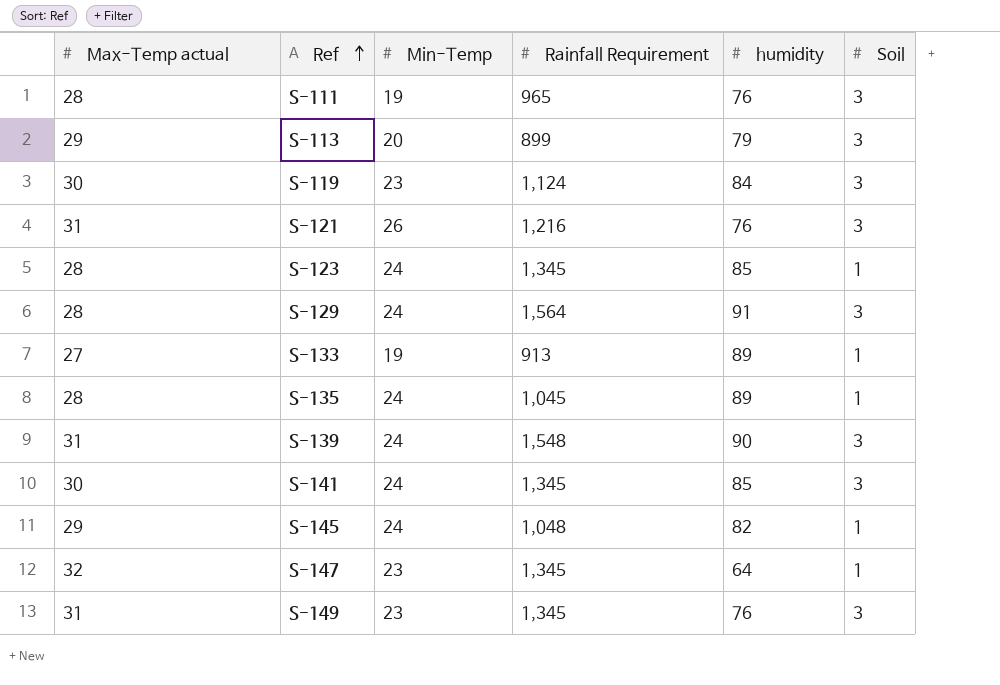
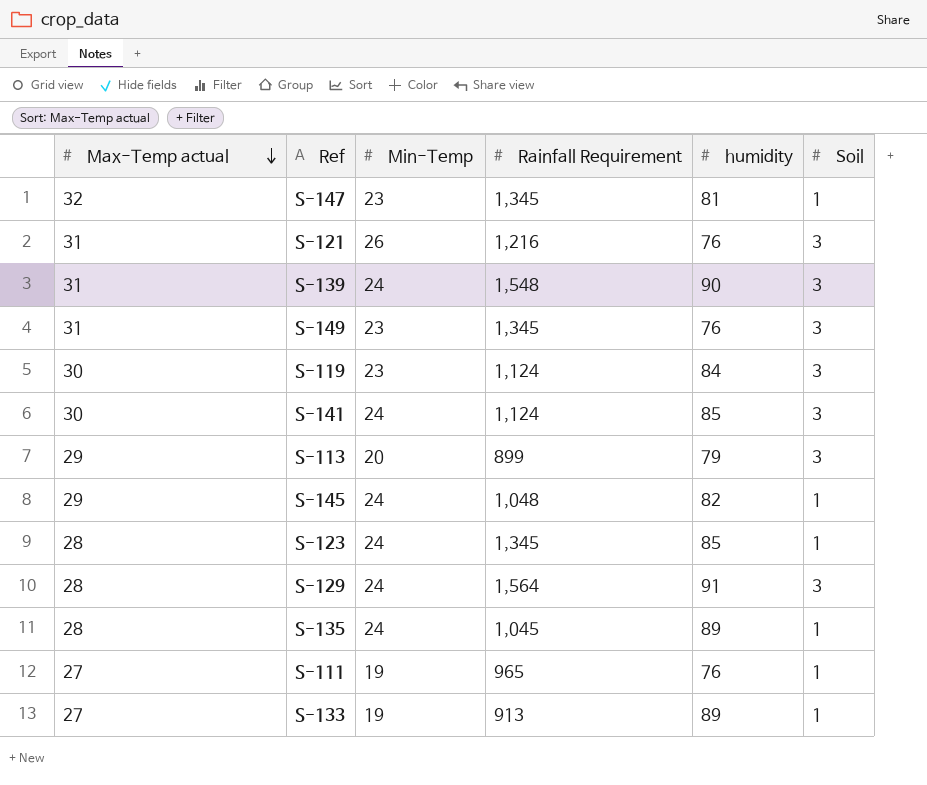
row order: Ref ascending -> Max-Temp actual descending
S-147 | humidity: 64 -> 81
S-141 | Rainfall Requirement: 1,345 -> 1,124
S-111 | Max-Temp actual: 28 -> 27
S-111 | Soil: 3 -> 1

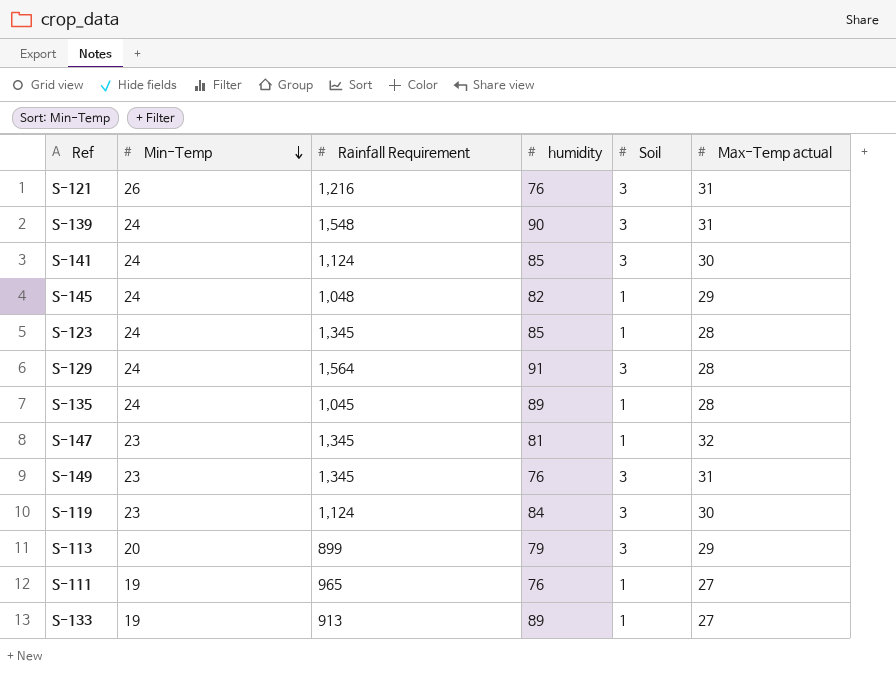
row order: Max-Temp actual descending -> Min-Temp descending
column Max-Temp actual | position: 1 -> 6

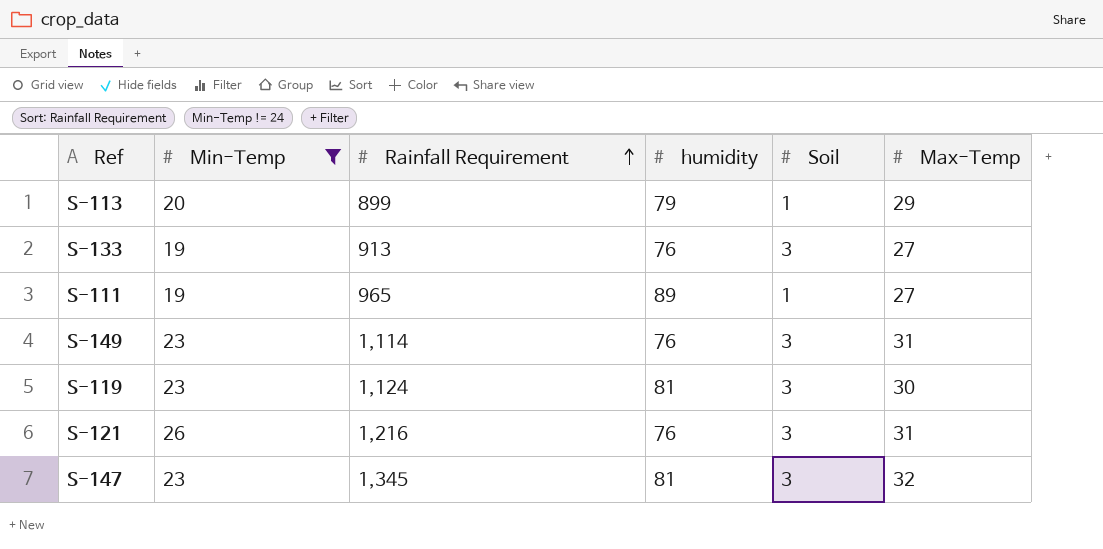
filter: none -> Min-Temp != 24
row order: Min-Temp descending -> Rainfall Requirement ascending
column name: Max-Temp actual -> Max-Temp
S-113 | Soil: 3 -> 1
S-133 | humidity: 89 -> 76
S-133 | Soil: 1 -> 3
S-111 | humidity: 76 -> 89
S-149 | Rainfall Requirement: 1,345 -> 1,114
S-119 | humidity: 84 -> 81
S-147 | Soil: 1 -> 3

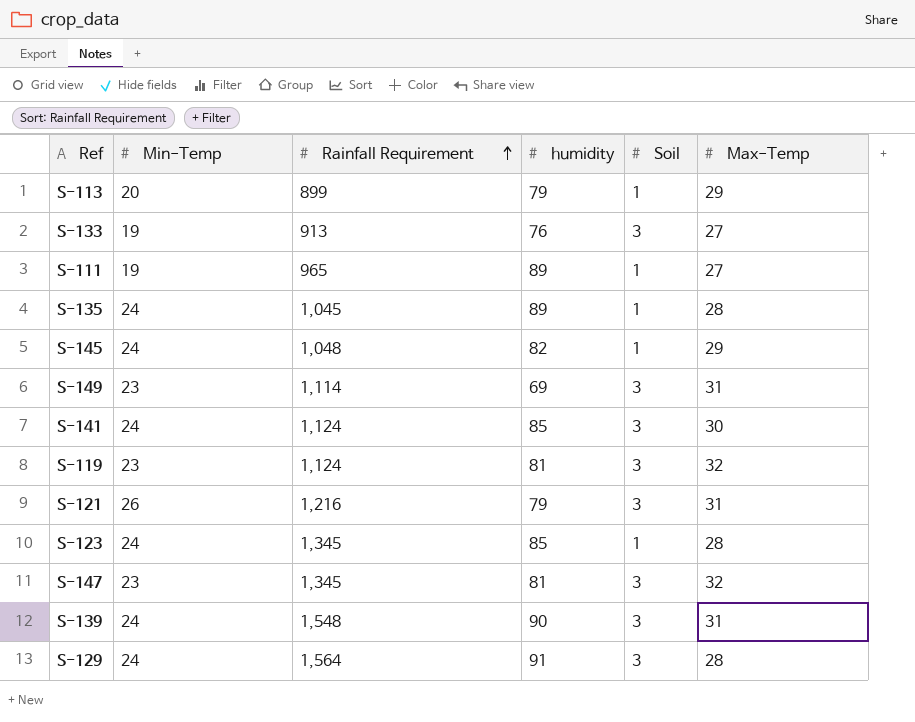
filter: Min-Temp != 24 -> none
S-149 | humidity: 76 -> 69
S-119 | Max-Temp: 30 -> 32
S-121 | humidity: 76 -> 79

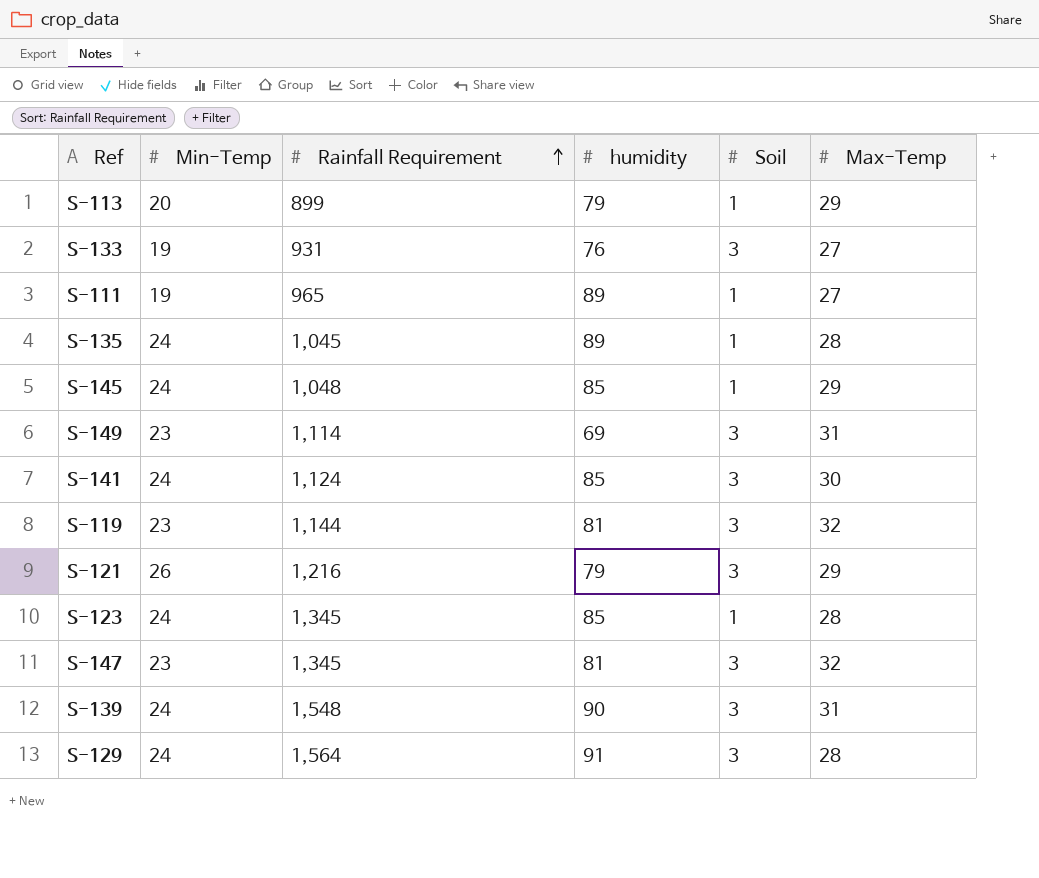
S-133 | Rainfall Requirement: 913 -> 931
S-145 | humidity: 82 -> 85
S-119 | Rainfall Requirement: 1,124 -> 1,144
S-121 | Max-Temp: 31 -> 29

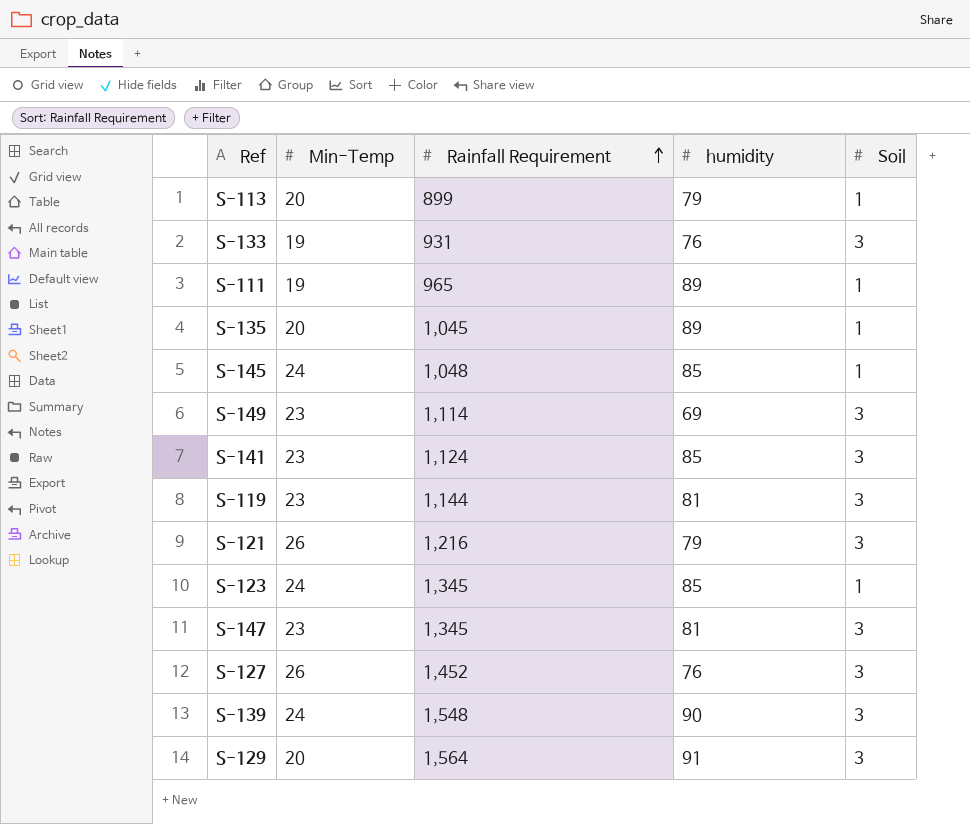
column Max-Temp | position: 6 -> none
S-135 | Min-Temp: 24 -> 20
S-141 | Min-Temp: 24 -> 23
row S-127: none -> 26 | 1,452 | 76 | 3
S-129 | Min-Temp: 24 -> 20

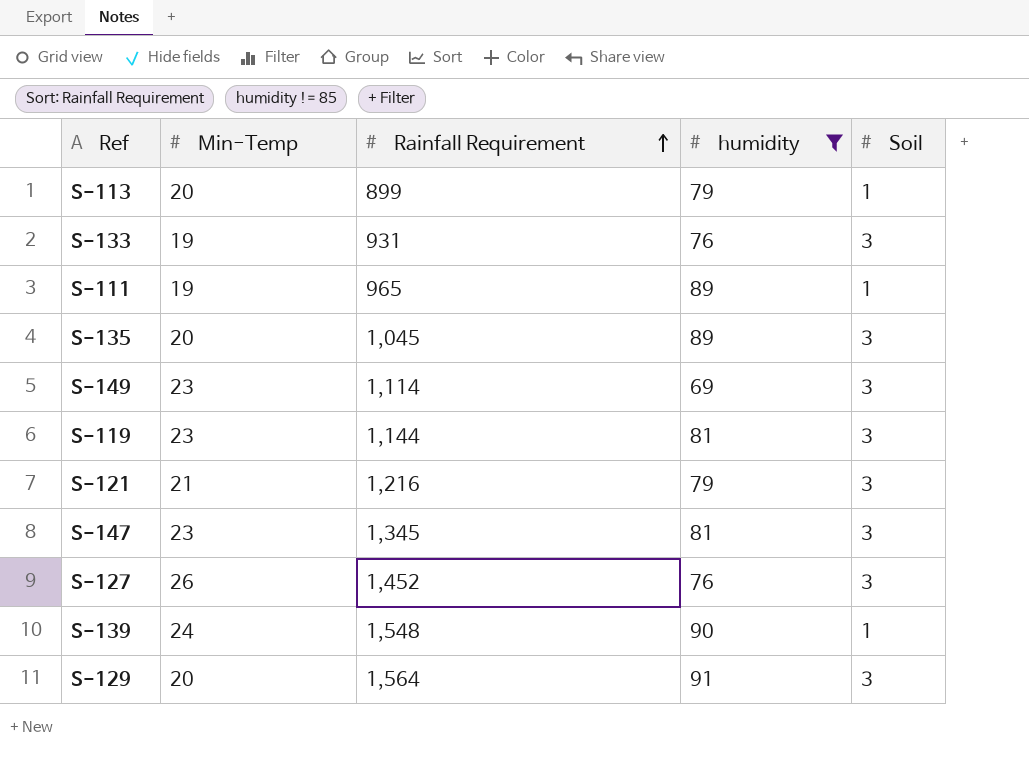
filter: none -> humidity != 85
S-135 | Soil: 1 -> 3
S-121 | Min-Temp: 26 -> 21
S-139 | Soil: 3 -> 1

